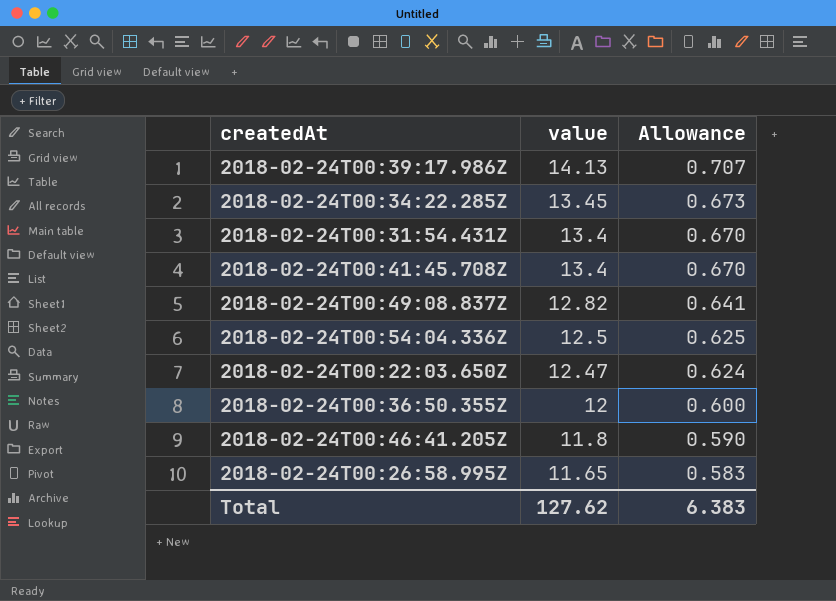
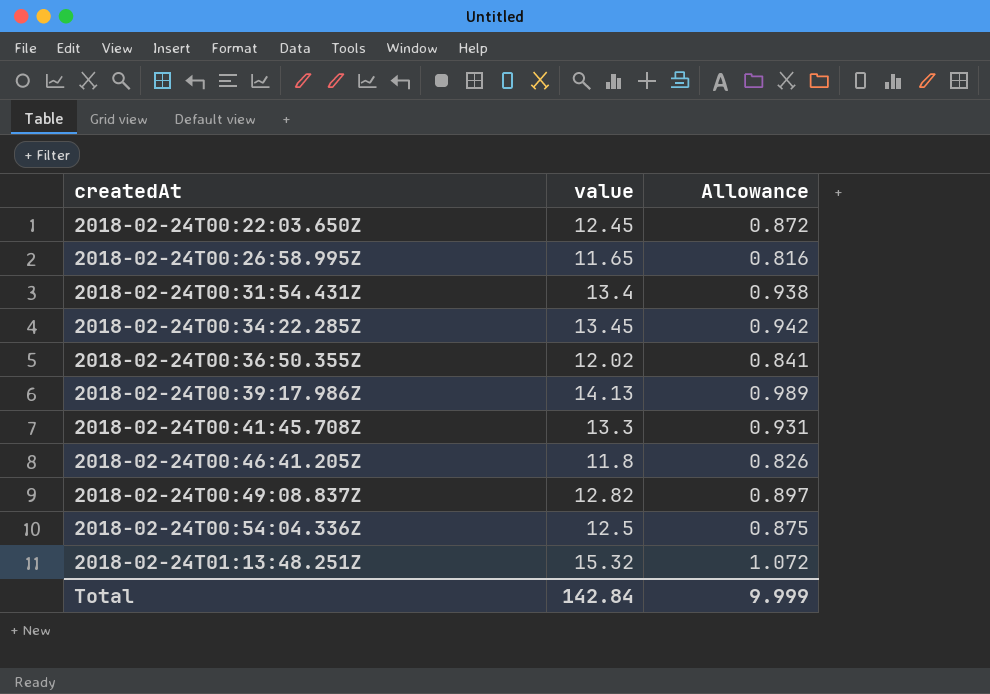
row order: value descending -> createdAt ascending
column Allowance | formula: [value] * 0.05 -> [value] * 0.07
2018-02-24T00:22:03.650Z | value: 12.47 -> 12.45
2018-02-24T00:36:50.355Z | value: 12 -> 12.02
2018-02-24T00:41:45.708Z | value: 13.4 -> 13.3
row 2018-02-24T01:13:48.251Z: none -> 15.32 | 1.072
Total | value: 127.62 -> 142.84
Total | Allowance: 6.383 -> 9.999

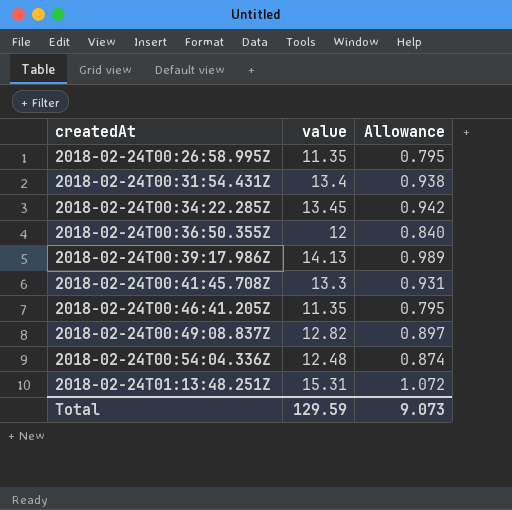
row 2018-02-24T00:22:03.650Z: 12.45 | 0.872 -> none
2018-02-24T00:26:58.995Z | value: 11.65 -> 11.35
2018-02-24T00:26:58.995Z | Allowance: 0.816 -> 0.795
2018-02-24T00:36:50.355Z | value: 12.02 -> 12
2018-02-24T00:36:50.355Z | Allowance: 0.841 -> 0.840
2018-02-24T00:46:41.205Z | value: 11.8 -> 11.35
2018-02-24T00:46:41.205Z | Allowance: 0.826 -> 0.795
2018-02-24T00:54:04.336Z | value: 12.5 -> 12.48
2018-02-24T00:54:04.336Z | Allowance: 0.875 -> 0.874
2018-02-24T01:13:48.251Z | value: 15.32 -> 15.31
Total | value: 142.84 -> 129.59
Total | Allowance: 9.999 -> 9.073

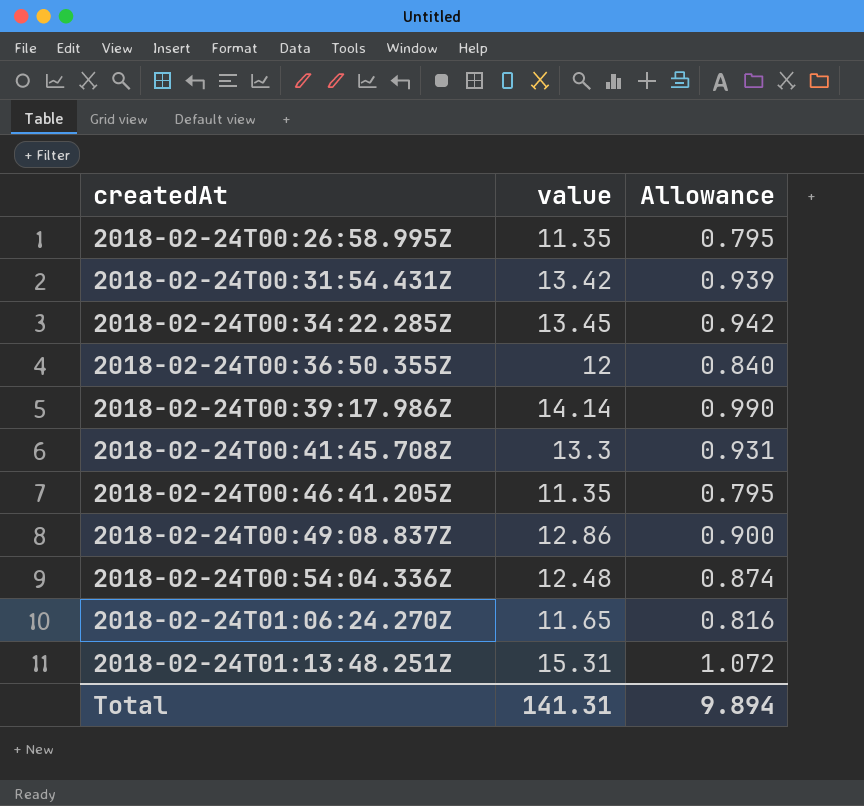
2018-02-24T00:31:54.431Z | value: 13.4 -> 13.42
2018-02-24T00:31:54.431Z | Allowance: 0.938 -> 0.939
2018-02-24T00:39:17.986Z | value: 14.13 -> 14.14
2018-02-24T00:39:17.986Z | Allowance: 0.989 -> 0.990
2018-02-24T00:49:08.837Z | value: 12.82 -> 12.86
2018-02-24T00:49:08.837Z | Allowance: 0.897 -> 0.900
row 2018-02-24T01:06:24.270Z: none -> 11.65 | 0.816
Total | value: 129.59 -> 141.31
Total | Allowance: 9.073 -> 9.894

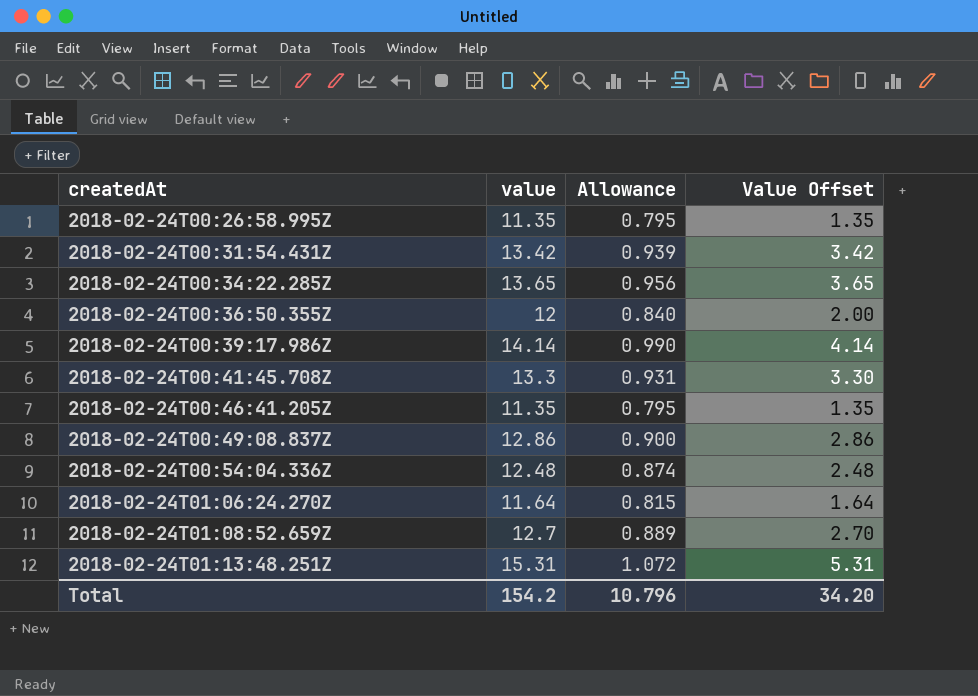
column Value Offset | formula: none -> [value] - 10
2018-02-24T00:34:22.285Z | value: 13.45 -> 13.65
2018-02-24T00:34:22.285Z | Allowance: 0.942 -> 0.956
2018-02-24T01:06:24.270Z | value: 11.65 -> 11.64
2018-02-24T01:06:24.270Z | Allowance: 0.816 -> 0.815
row 2018-02-24T01:08:52.659Z: none -> 12.7 | 0.889 | 2.70
Total | value: 141.31 -> 154.2
Total | Allowance: 9.894 -> 10.796

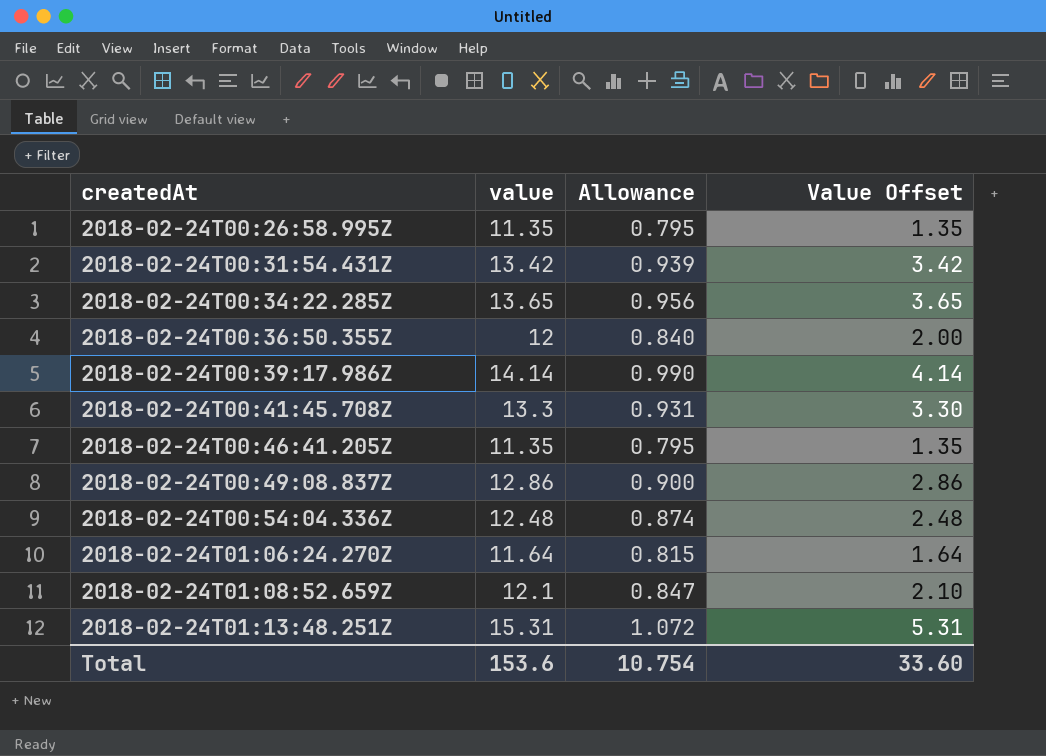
2018-02-24T01:08:52.659Z | value: 12.7 -> 12.1
2018-02-24T01:08:52.659Z | Allowance: 0.889 -> 0.847
2018-02-24T01:08:52.659Z | Value Offset: 2.70 -> 2.10
Total | value: 154.2 -> 153.6
Total | Allowance: 10.796 -> 10.754
Total | Value Offset: 34.20 -> 33.60

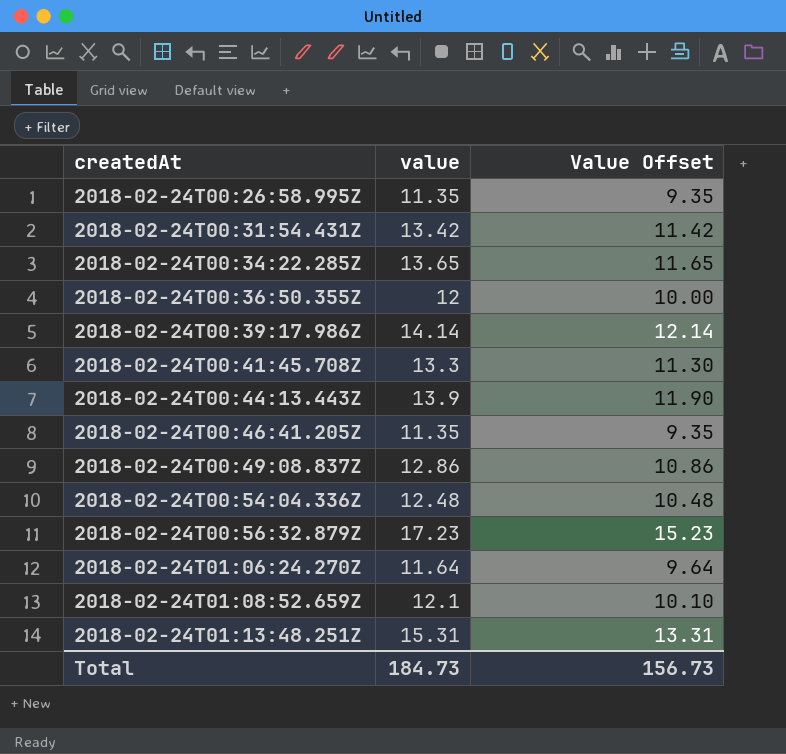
column Allowance | formula: [value] * 0.07 -> none
column Value Offset | formula: [value] - 10 -> [value] - 2
row 2018-02-24T00:44:13.443Z: none -> 13.9 | 11.90
row 2018-02-24T00:56:32.879Z: none -> 17.23 | 15.23
Total | value: 153.6 -> 184.73
Total | Value Offset: 33.60 -> 156.73

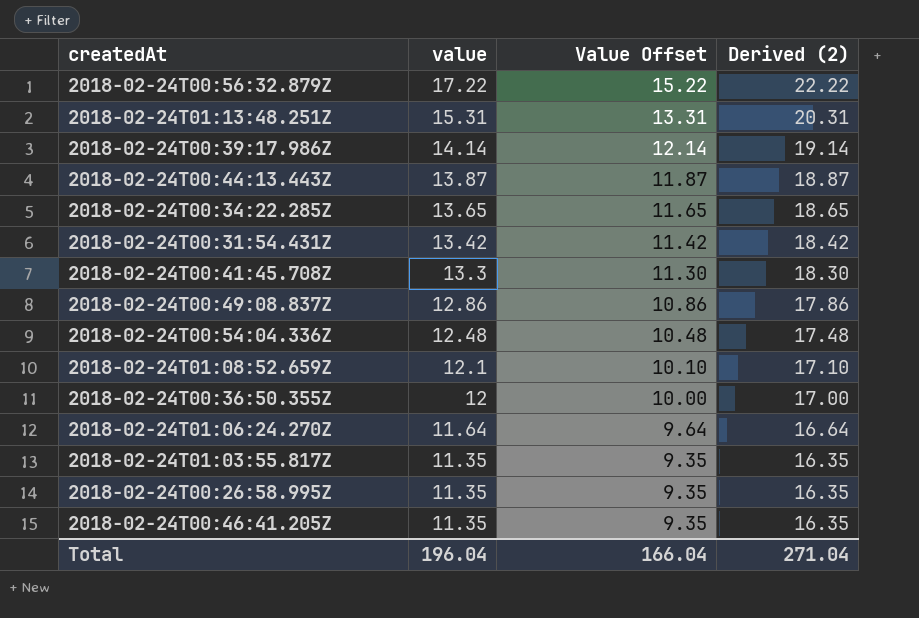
row order: createdAt ascending -> value descending
column Derived (2) | formula: none -> [value] + 5
2018-02-24T00:56:32.879Z | value: 17.23 -> 17.22
2018-02-24T00:56:32.879Z | Value Offset: 15.23 -> 15.22
2018-02-24T00:44:13.443Z | value: 13.9 -> 13.87
2018-02-24T00:44:13.443Z | Value Offset: 11.90 -> 11.87
row 2018-02-24T01:03:55.817Z: none -> 11.35 | 9.35 | 16.35
Total | value: 184.73 -> 196.04
Total | Value Offset: 156.73 -> 166.04

